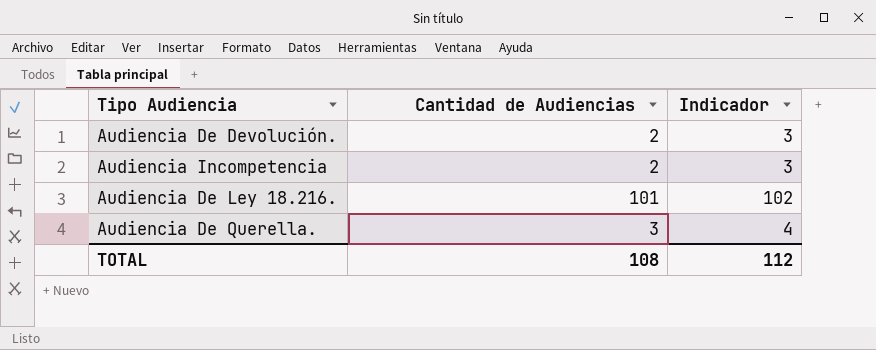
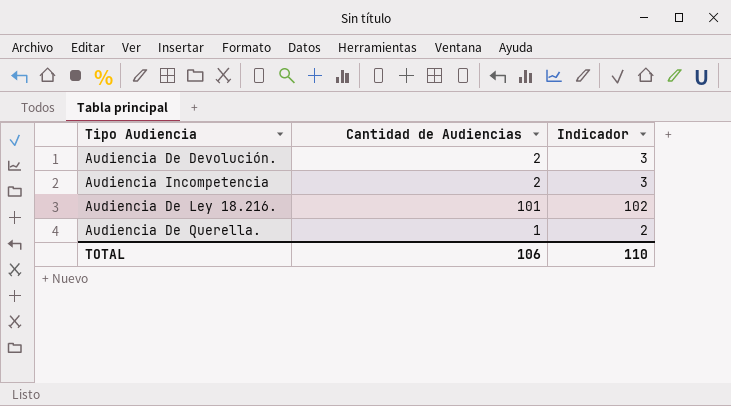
Audiencia De Querella. | Cantidad de Audiencias: 3 -> 1
Audiencia De Querella. | Indicador: 4 -> 2
TOTAL | Cantidad de Audiencias: 108 -> 106
TOTAL | Indicador: 112 -> 110

